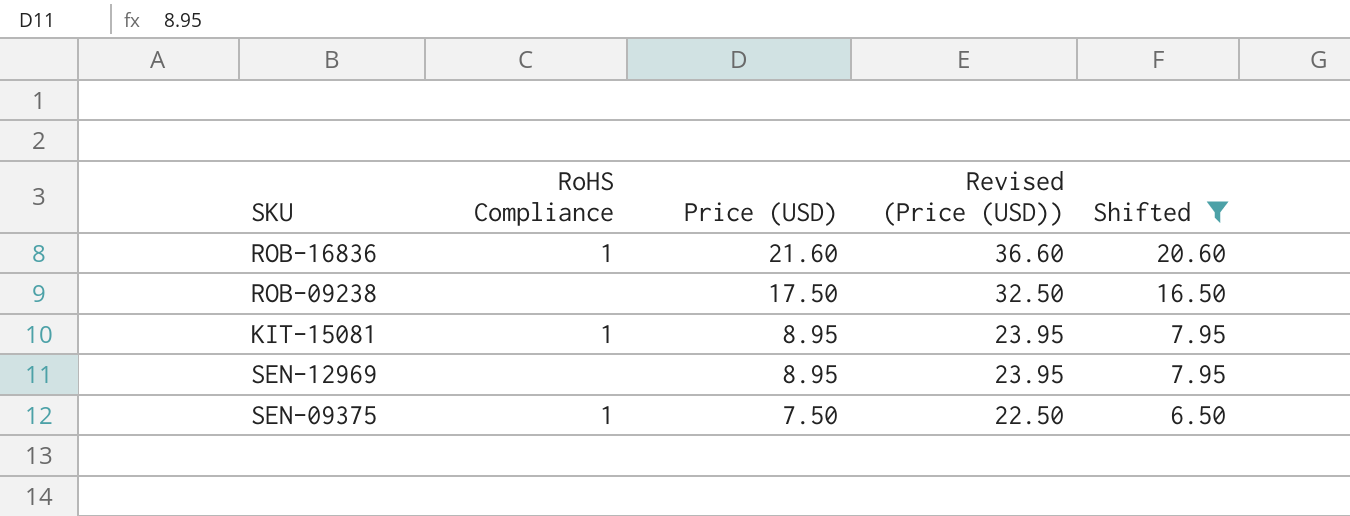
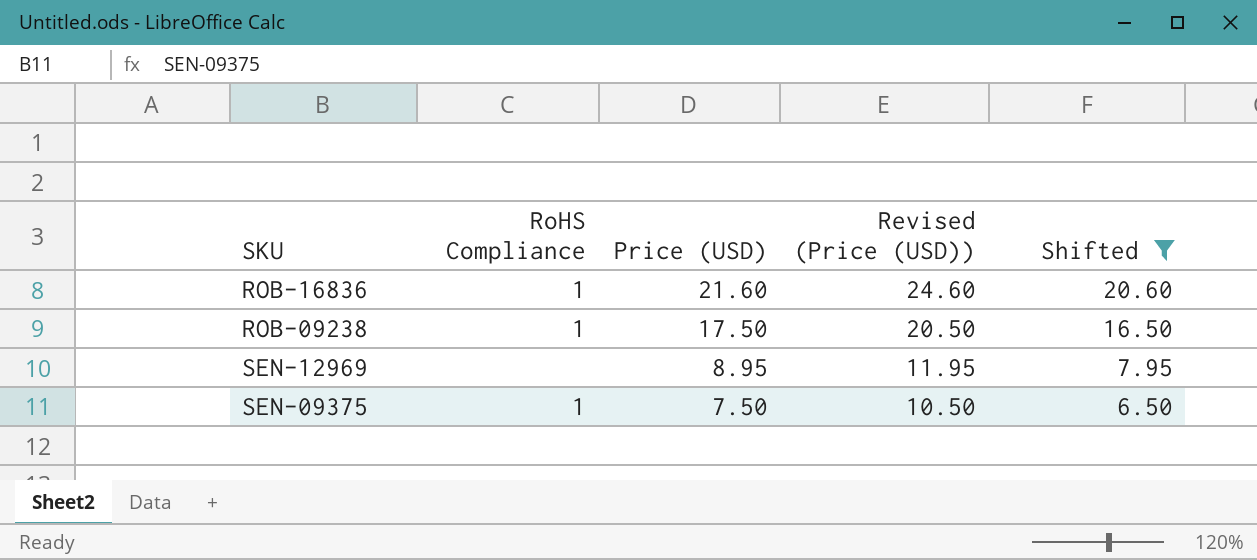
column Revised (Price (USD)) | formula: [Price (USD)] + 15 -> [Price (USD)] + 3
row KIT-15081: 1 | 8.95 | 23.95 | 7.95 -> none
ROB-09238 | RoHS Compliance: none -> 1

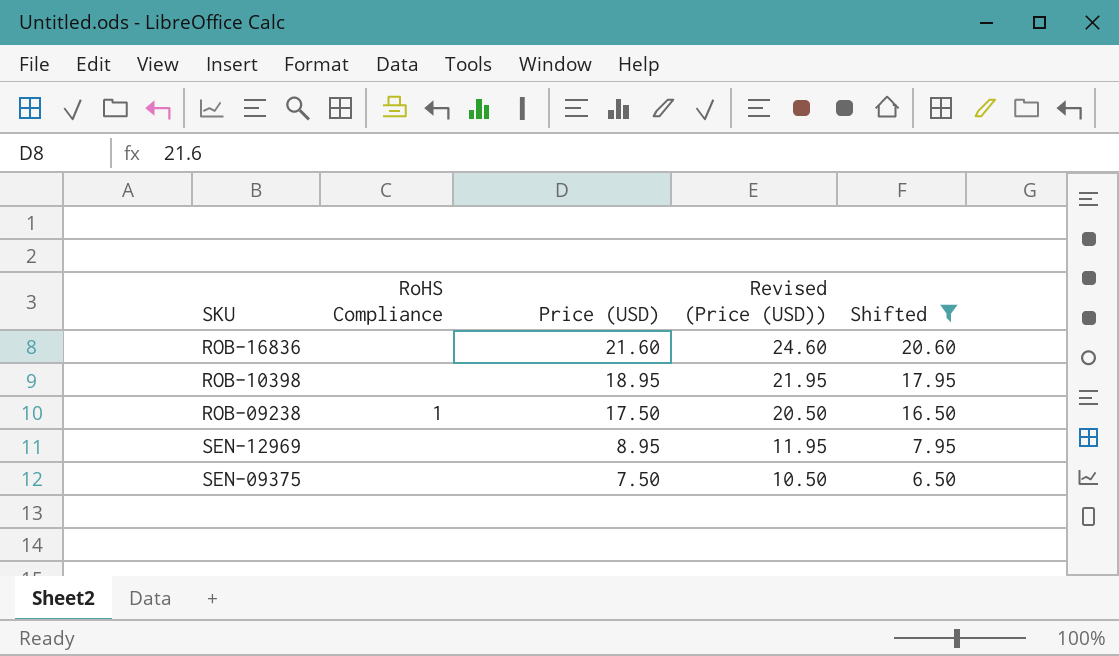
ROB-16836 | RoHS Compliance: 1 -> none
row ROB-10398: none -> none | 18.95 | 21.95 | 17.95
SEN-09375 | RoHS Compliance: 1 -> none

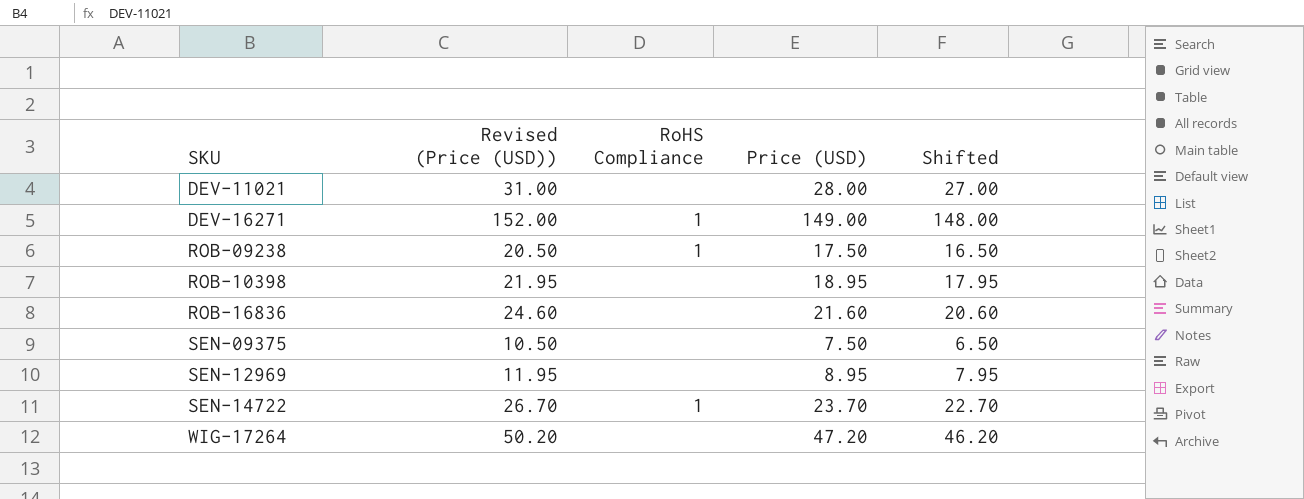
filter: Shifted <= 20.60 -> none
row order: Price (USD) descending -> SKU ascending
column Revised (Price (USD)) | position: 4 -> 2

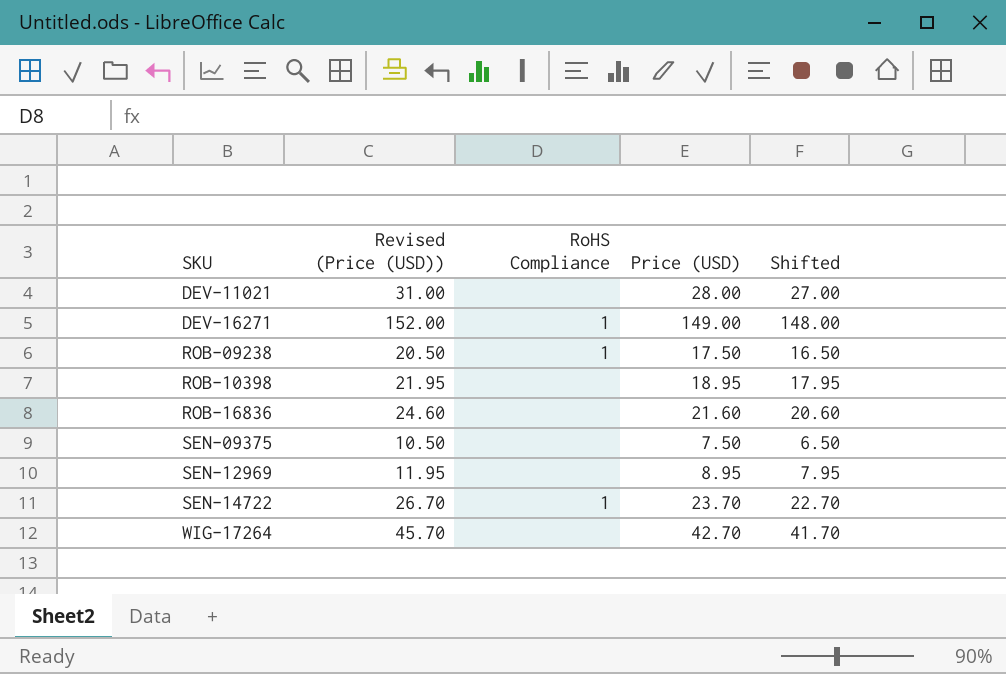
WIG-17264 | Revised (Price (USD)): 50.20 -> 45.70
WIG-17264 | Price (USD): 47.20 -> 42.70
WIG-17264 | Shifted: 46.20 -> 41.70

